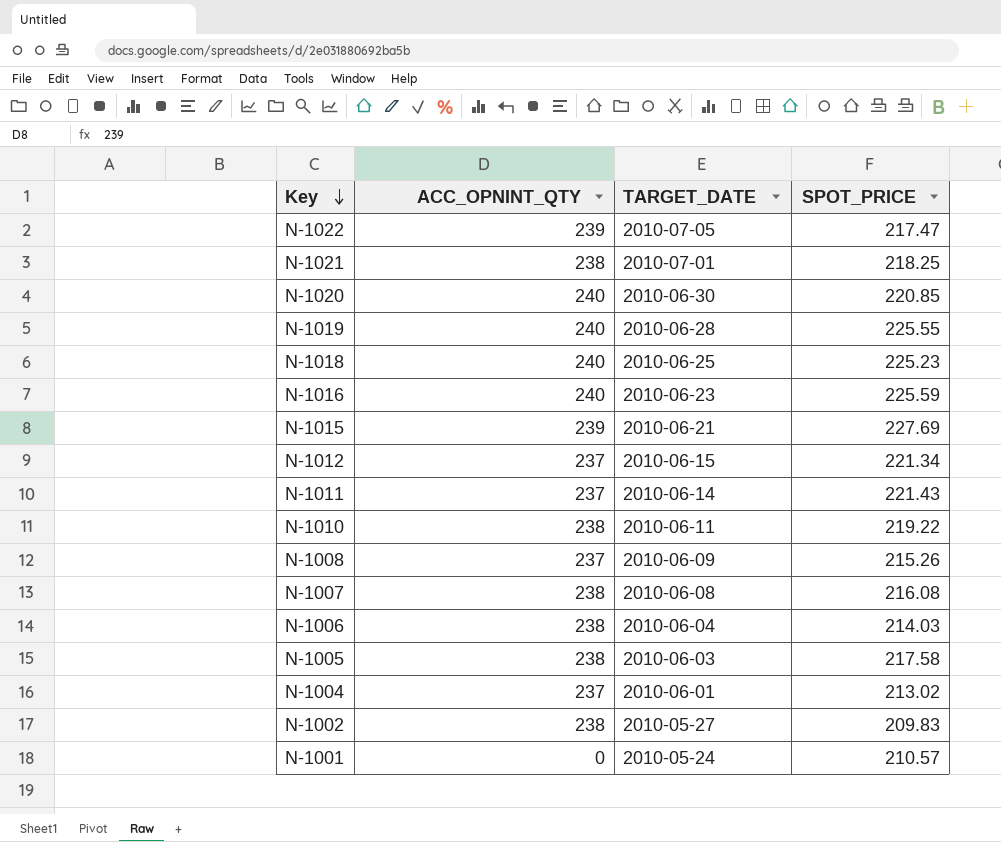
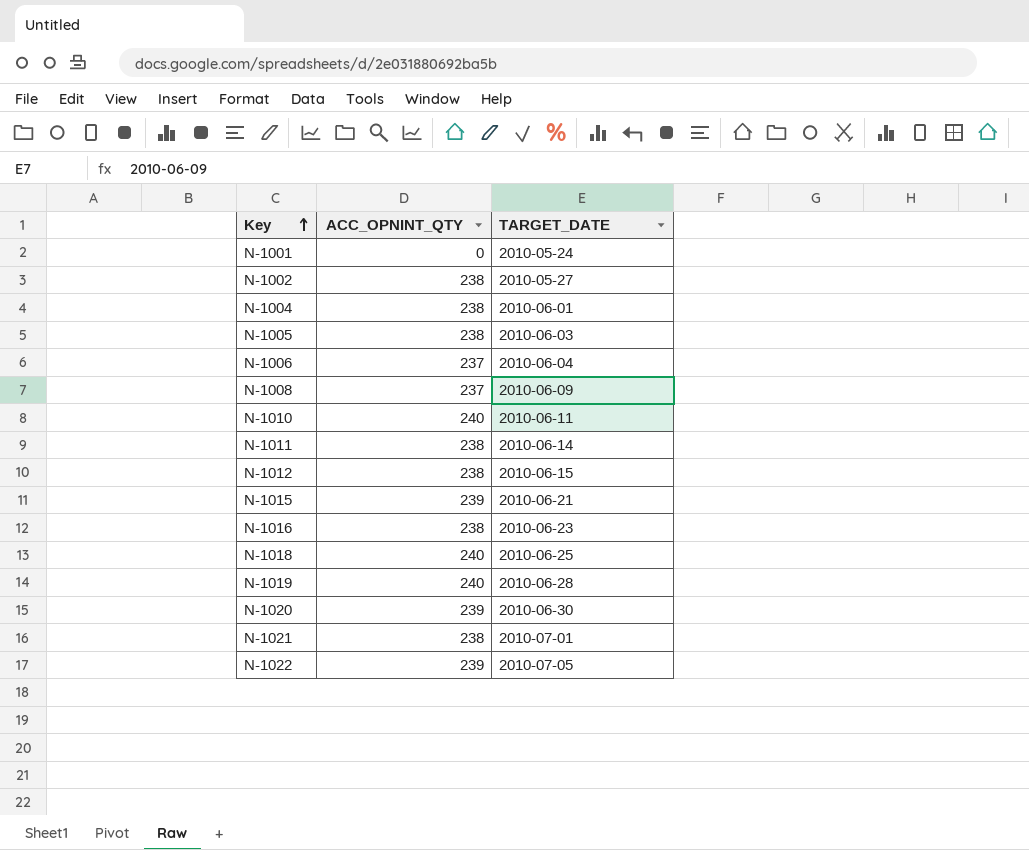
row order: Key descending -> Key ascending
column SPOT_PRICE | position: 4 -> none
row N-1007: 238 | 2010-06-08 | 216.08 -> none
N-1004 | ACC_OPNINT_QTY: 237 -> 238
N-1006 | ACC_OPNINT_QTY: 238 -> 237
N-1010 | ACC_OPNINT_QTY: 238 -> 240
N-1011 | ACC_OPNINT_QTY: 237 -> 238
N-1012 | ACC_OPNINT_QTY: 237 -> 238
N-1016 | ACC_OPNINT_QTY: 240 -> 238
N-1020 | ACC_OPNINT_QTY: 240 -> 239

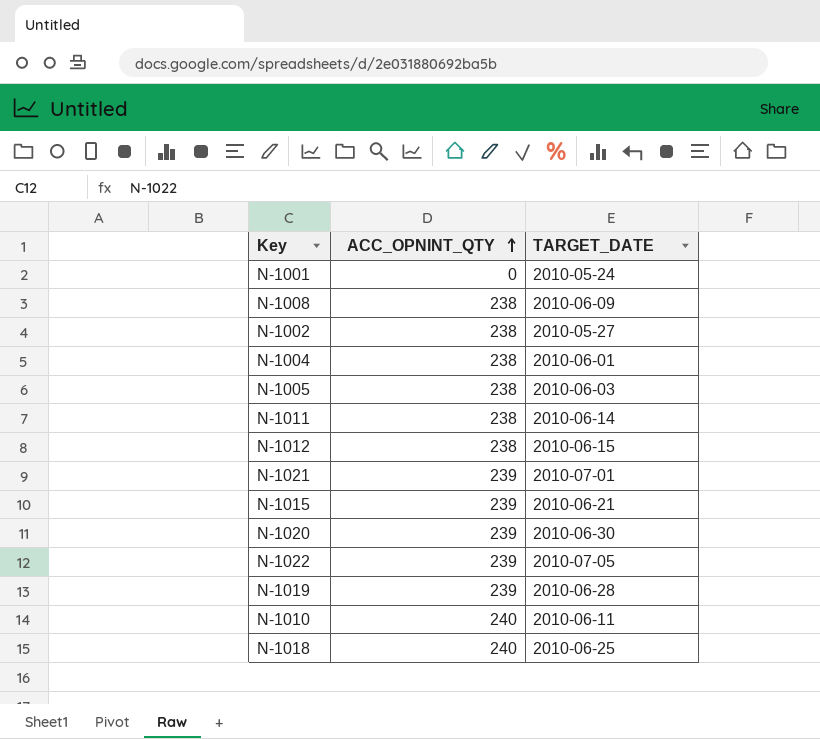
row order: Key ascending -> ACC_OPNINT_QTY ascending
row N-1006: 237 | 2010-06-04 -> none
row N-1016: 238 | 2010-06-23 -> none
N-1008 | ACC_OPNINT_QTY: 237 -> 238
N-1021 | ACC_OPNINT_QTY: 238 -> 239
N-1019 | ACC_OPNINT_QTY: 240 -> 239

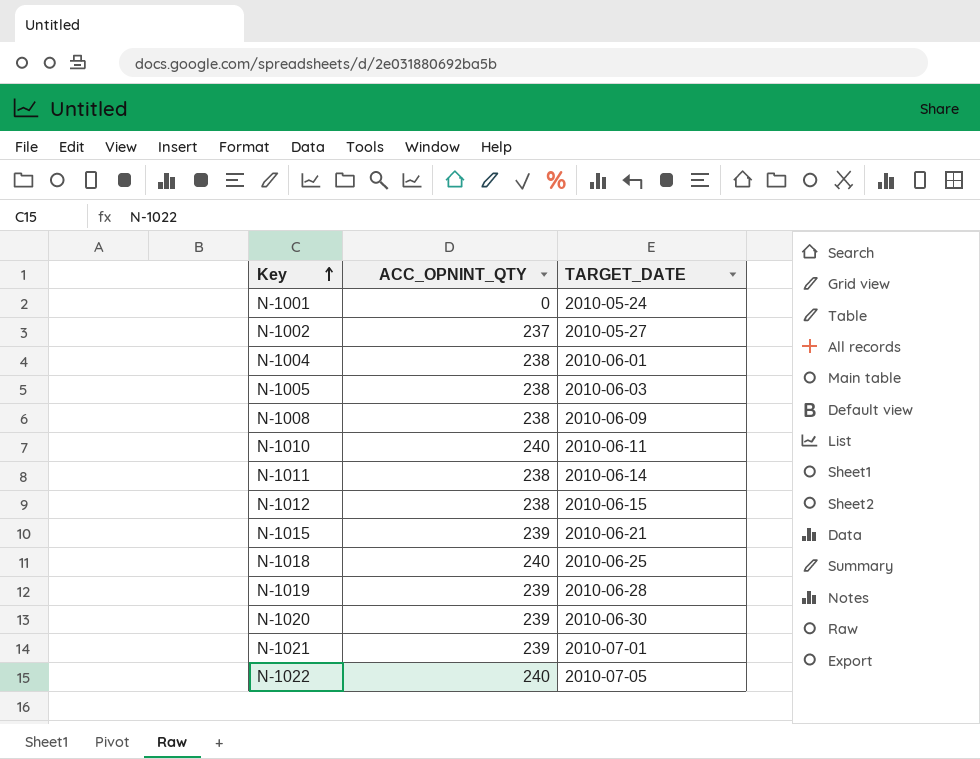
row order: ACC_OPNINT_QTY ascending -> Key ascending
N-1002 | ACC_OPNINT_QTY: 238 -> 237
N-1022 | ACC_OPNINT_QTY: 239 -> 240

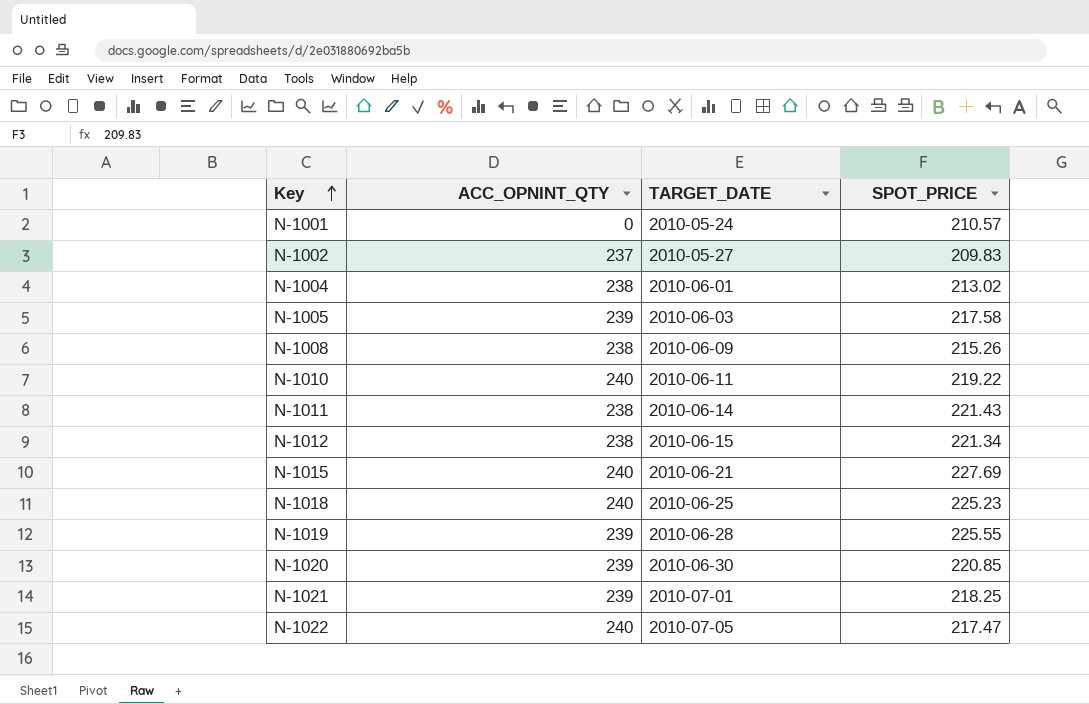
column SPOT_PRICE | position: none -> 4
N-1005 | ACC_OPNINT_QTY: 238 -> 239
N-1015 | ACC_OPNINT_QTY: 239 -> 240

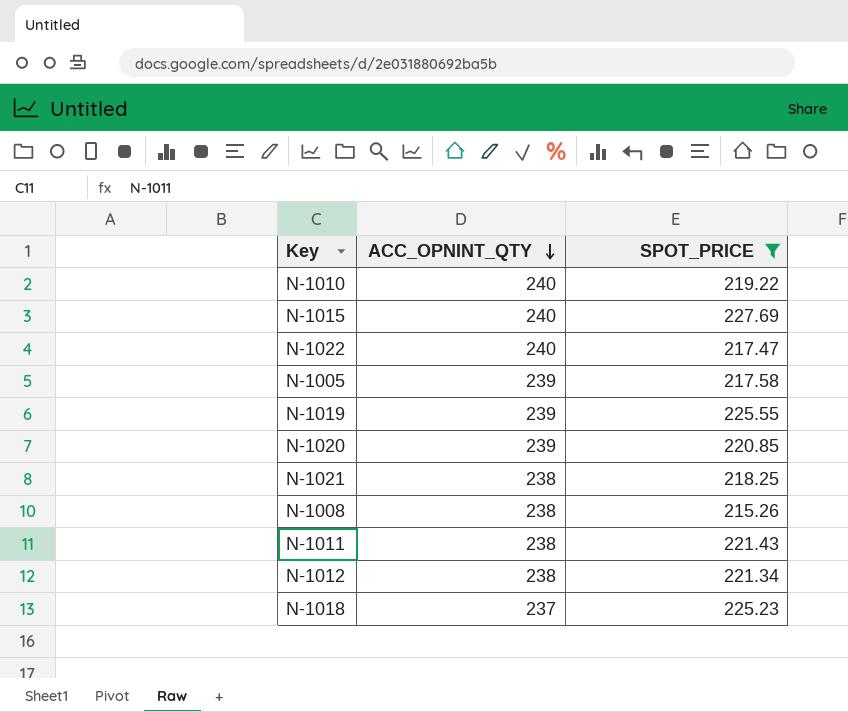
filter: none -> SPOT_PRICE >= 215.26
row order: Key ascending -> ACC_OPNINT_QTY descending
column TARGET_DATE | position: 3 -> none
N-1021 | ACC_OPNINT_QTY: 239 -> 238
N-1018 | ACC_OPNINT_QTY: 240 -> 237

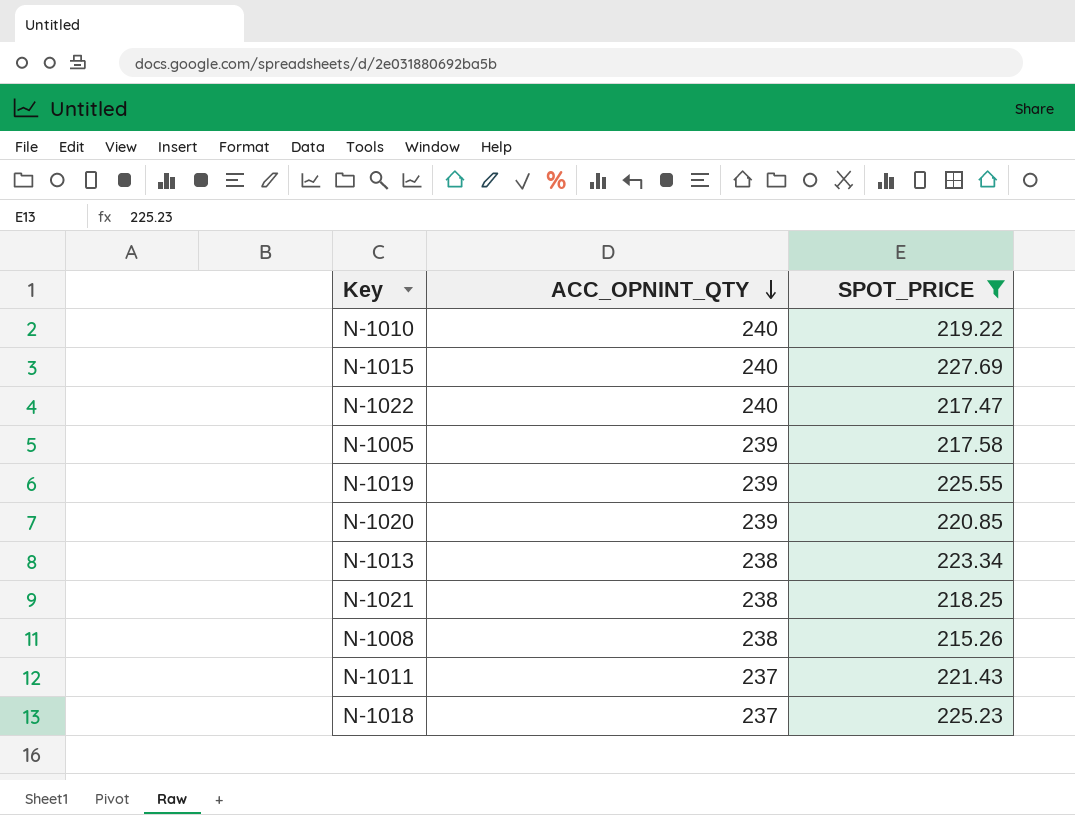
row N-1012: 238 | 221.34 -> none
row N-1013: none -> 238 | 223.34
N-1011 | ACC_OPNINT_QTY: 238 -> 237

